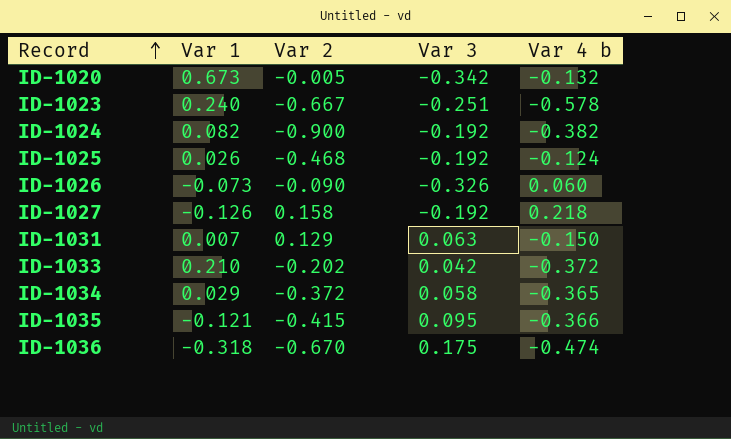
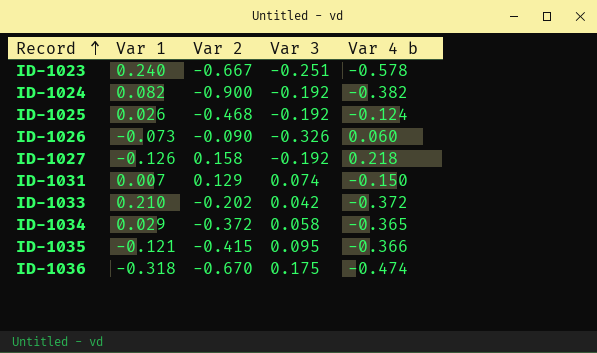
row ID-1020: 0.673 | -0.005 | -0.342 | -0.132 -> none
ID-1031 | Var 3: 0.063 -> 0.074

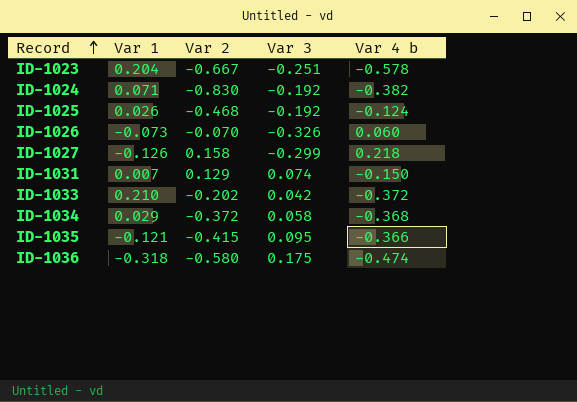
ID-1023 | Var 1: 0.240 -> 0.204
ID-1024 | Var 1: 0.082 -> 0.071
ID-1024 | Var 2: -0.900 -> -0.830
ID-1026 | Var 2: -0.090 -> -0.070
ID-1027 | Var 3: -0.192 -> -0.299
ID-1034 | Var 4 b: -0.365 -> -0.368
ID-1036 | Var 2: -0.670 -> -0.580

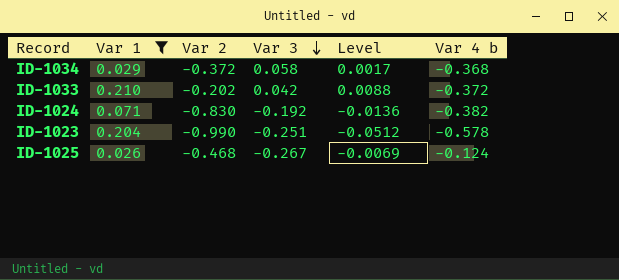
filter: none -> Var 1 >= 0.026
row order: Record ascending -> Var 3 descending
column Level | formula: none -> [Var 1] * [Var 3]
ID-1023 | Var 2: -0.667 -> -0.990
ID-1025 | Var 3: -0.192 -> -0.267

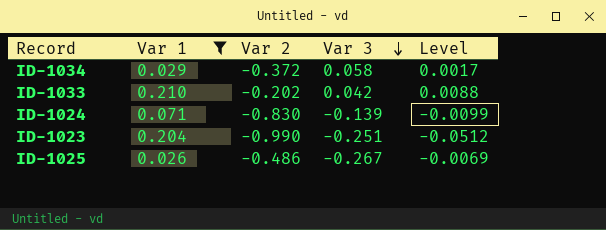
column Var 4 b | position: 6 -> none
ID-1024 | Var 3: -0.192 -> -0.139
ID-1024 | Level: -0.0136 -> -0.0099
ID-1025 | Var 2: -0.468 -> -0.486

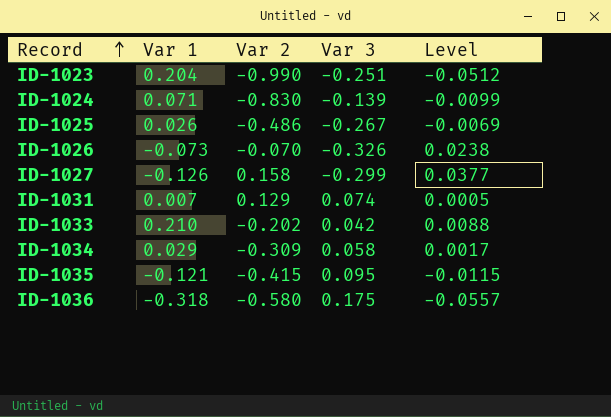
filter: Var 1 >= 0.026 -> none
row order: Var 3 descending -> Record ascending
ID-1034 | Var 2: -0.372 -> -0.309

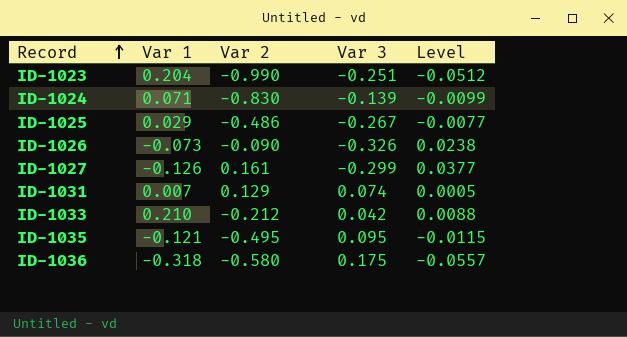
row ID-1034: 0.029 | -0.309 | 0.058 | 0.0017 -> none
ID-1025 | Var 1: 0.026 -> 0.029
ID-1025 | Level: -0.0069 -> -0.0077
ID-1026 | Var 2: -0.070 -> -0.090
ID-1027 | Var 2: 0.158 -> 0.161
ID-1033 | Var 2: -0.202 -> -0.212
ID-1035 | Var 2: -0.415 -> -0.495

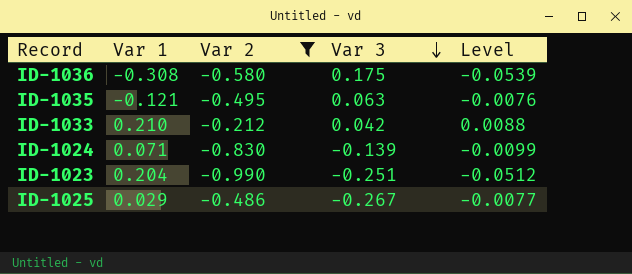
filter: none -> Var 2 <= -0.212
row order: Record ascending -> Var 3 descending
ID-1036 | Var 1: -0.318 -> -0.308
ID-1036 | Level: -0.0557 -> -0.0539
ID-1035 | Var 3: 0.095 -> 0.063
ID-1035 | Level: -0.0115 -> -0.0076

